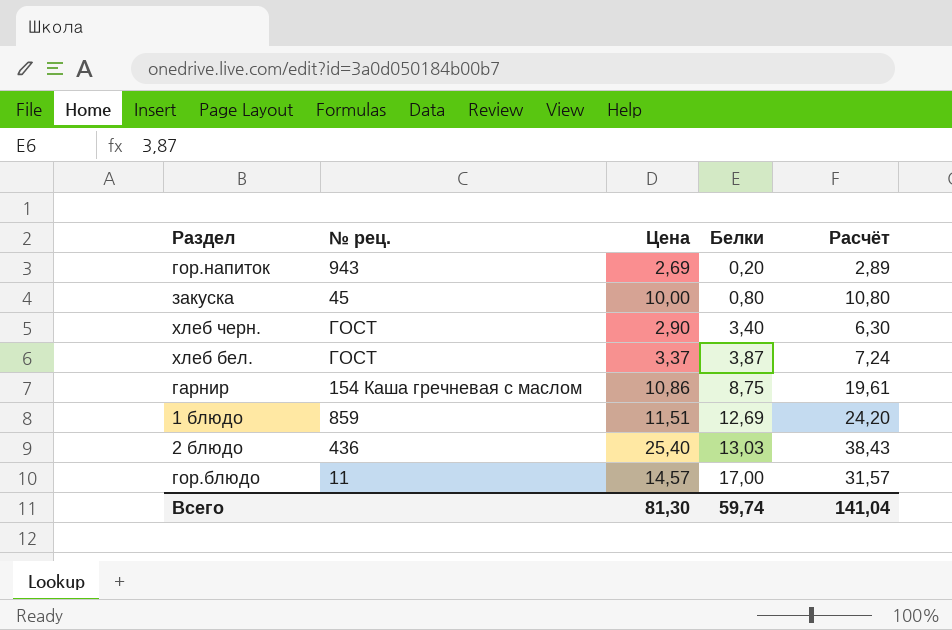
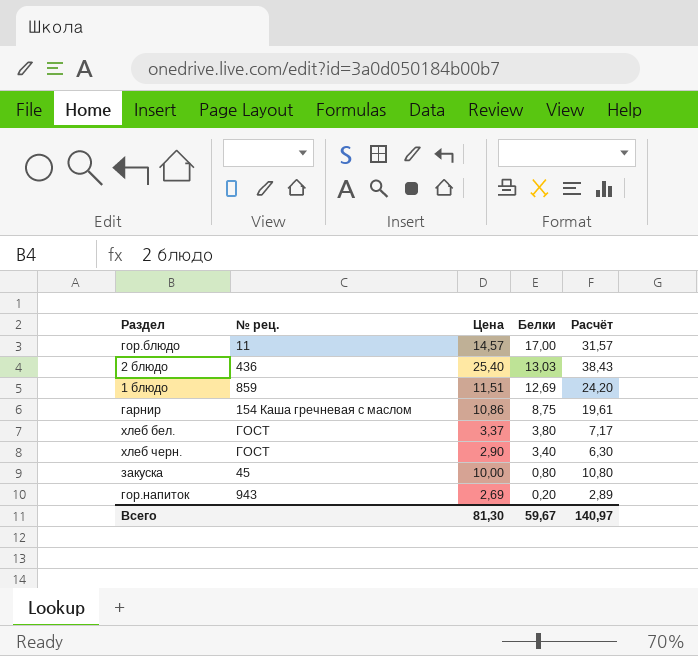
row order: Белки ascending -> Белки descending
хлеб бел. | Белки: 3,87 -> 3,80
хлеб бел. | Расчёт: 7,24 -> 7,17
Всего | Белки: 59,74 -> 59,67
Всего | Расчёт: 141,04 -> 140,97

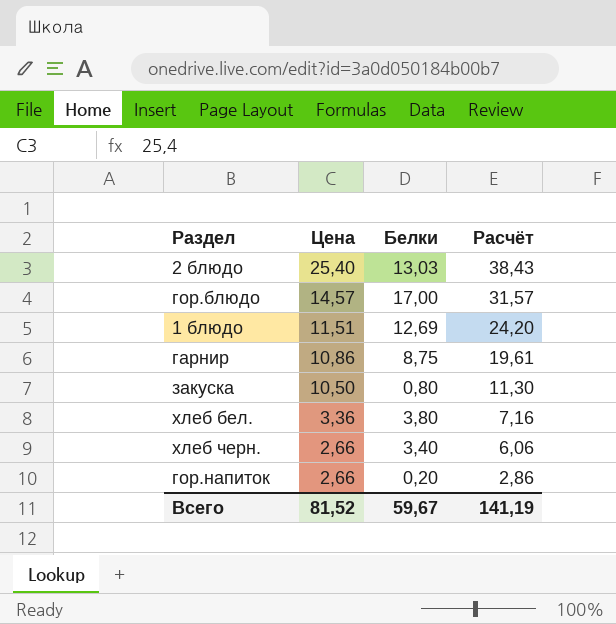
row order: Белки descending -> Цена descending
column № рец. | position: 2 -> none
закуска | Цена: 10,00 -> 10,50
закуска | Расчёт: 10,80 -> 11,30
хлеб бел. | Цена: 3,37 -> 3,36
хлеб бел. | Расчёт: 7,17 -> 7,16
хлеб черн. | Цена: 2,90 -> 2,66
хлеб черн. | Расчёт: 6,30 -> 6,06
гор.напиток | Цена: 2,69 -> 2,66
гор.напиток | Расчёт: 2,89 -> 2,86
Всего | Цена: 81,30 -> 81,52
Всего | Расчёт: 140,97 -> 141,19

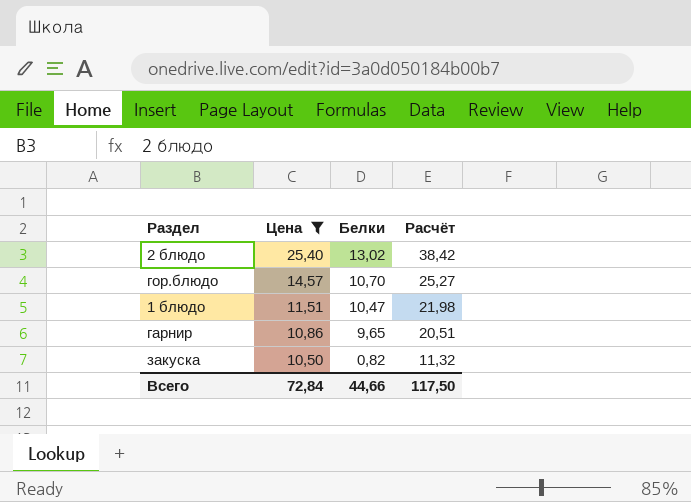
filter: none -> Цена >= 10,50
2 блюдо | Белки: 13,03 -> 13,02
2 блюдо | Расчёт: 38,43 -> 38,42
гор.блюдо | Белки: 17,00 -> 10,70
гор.блюдо | Расчёт: 31,57 -> 25,27
1 блюдо | Белки: 12,69 -> 10,47
1 блюдо | Расчёт: 24,20 -> 21,98
гарнир | Белки: 8,75 -> 9,65
гарнир | Расчёт: 19,61 -> 20,51
закуска | Белки: 0,80 -> 0,82
закуска | Расчёт: 11,30 -> 11,32
Всего | Цена: 81,52 -> 72,84
Всего | Белки: 59,67 -> 44,66
Всего | Расчёт: 141,19 -> 117,50

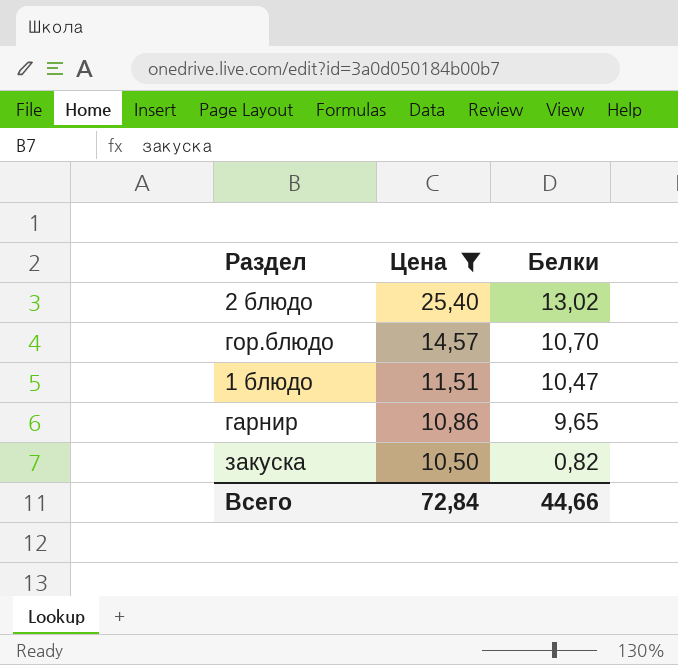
column Расчёт | formula: [Цена] + [Белки] -> none

